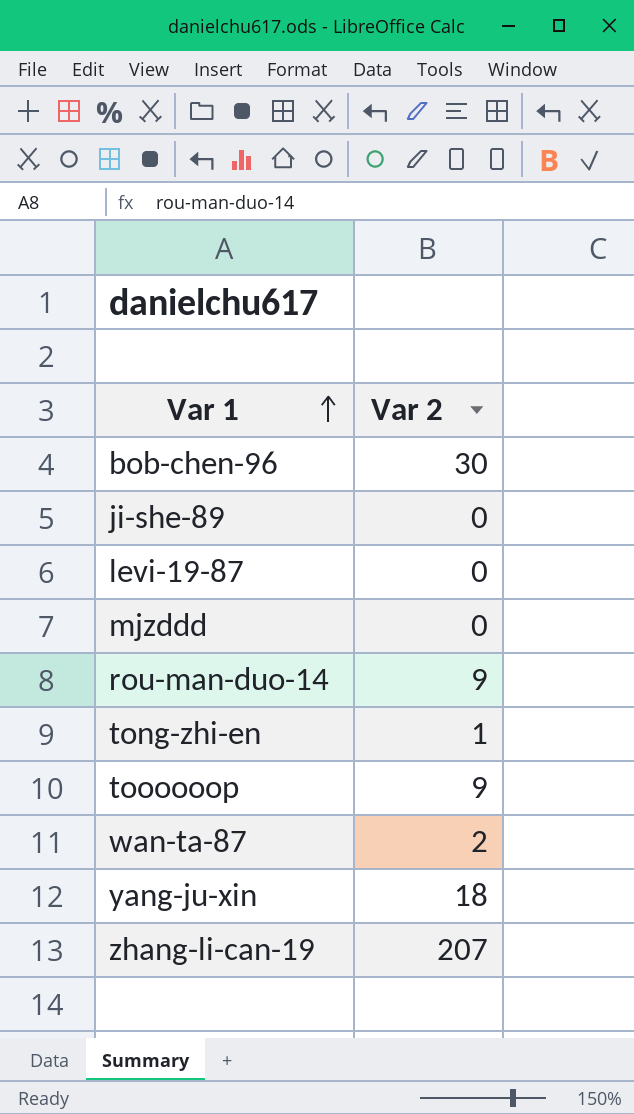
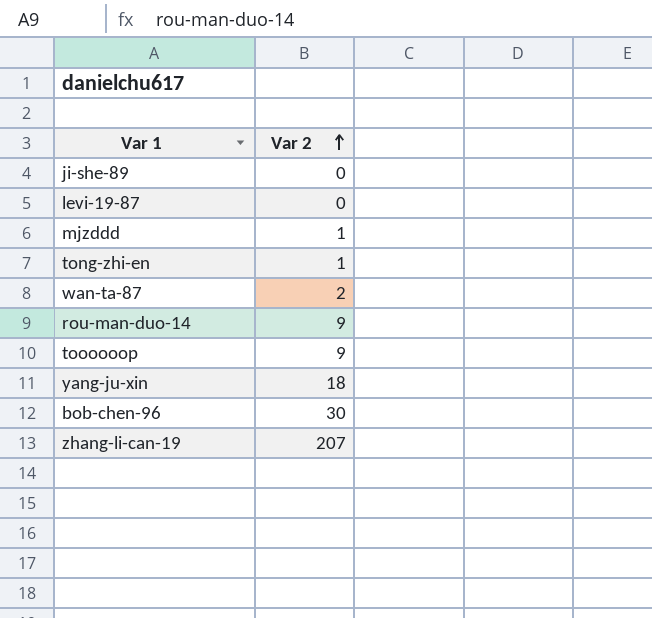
row order: Var 1 ascending -> Var 2 ascending
mjzddd | Var 2: 0 -> 1

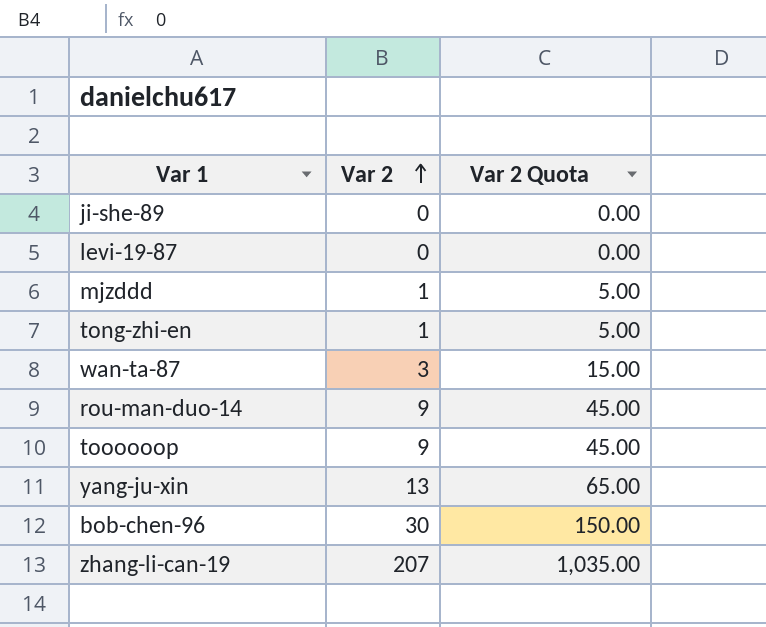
column Var 2 Quota | formula: none -> [Var 2] * 5
wan-ta-87 | Var 2: 2 -> 3
yang-ju-xin | Var 2: 18 -> 13

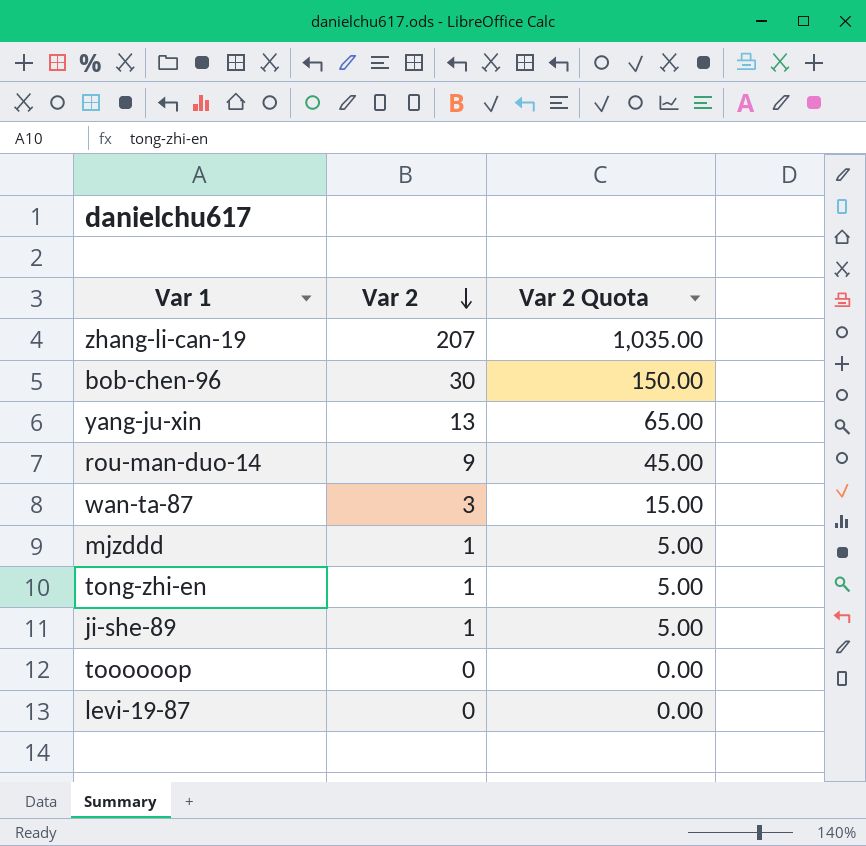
row order: Var 2 ascending -> Var 2 descending
ji-she-89 | Var 2: 0 -> 1
ji-she-89 | Var 2 Quota: 0.00 -> 5.00
toooooop | Var 2: 9 -> 0
toooooop | Var 2 Quota: 45.00 -> 0.00

